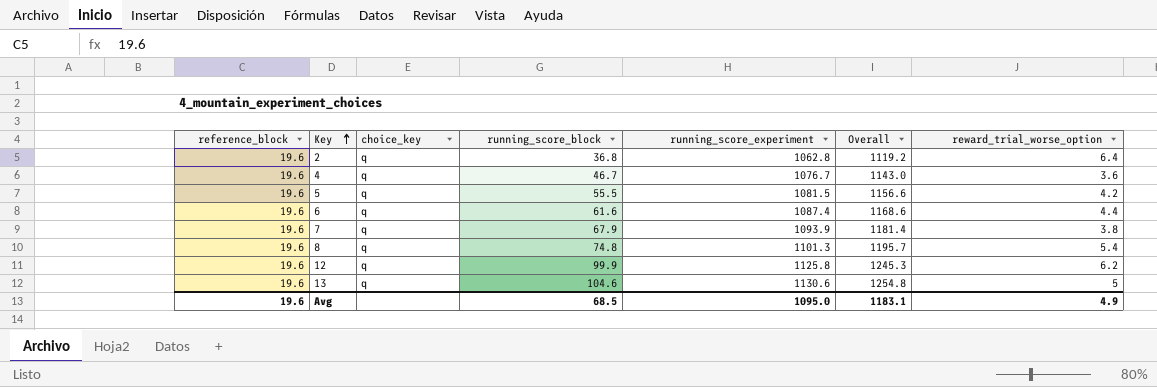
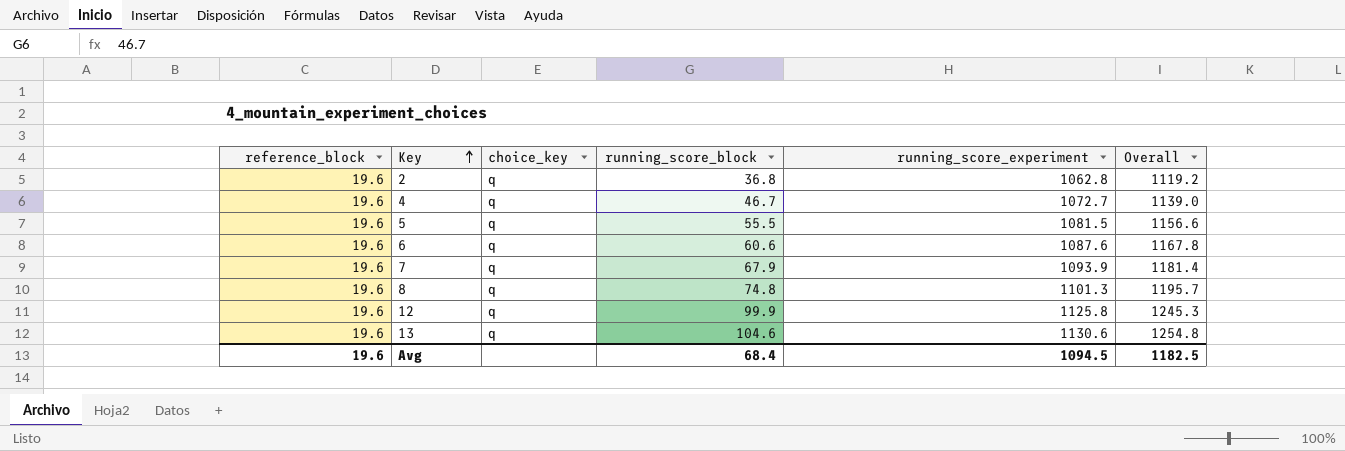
column reward_trial_worse_option | position: 7 -> none
4 | running_score_experiment: 1076.7 -> 1072.7
4 | Overall: 1143.0 -> 1139.0
6 | running_score_block: 61.6 -> 60.6
6 | running_score_experiment: 1087.4 -> 1087.6
6 | Overall: 1168.6 -> 1167.8
Avg | running_score_block: 68.5 -> 68.4
Avg | running_score_experiment: 1095.0 -> 1094.5
Avg | Overall: 1183.1 -> 1182.5

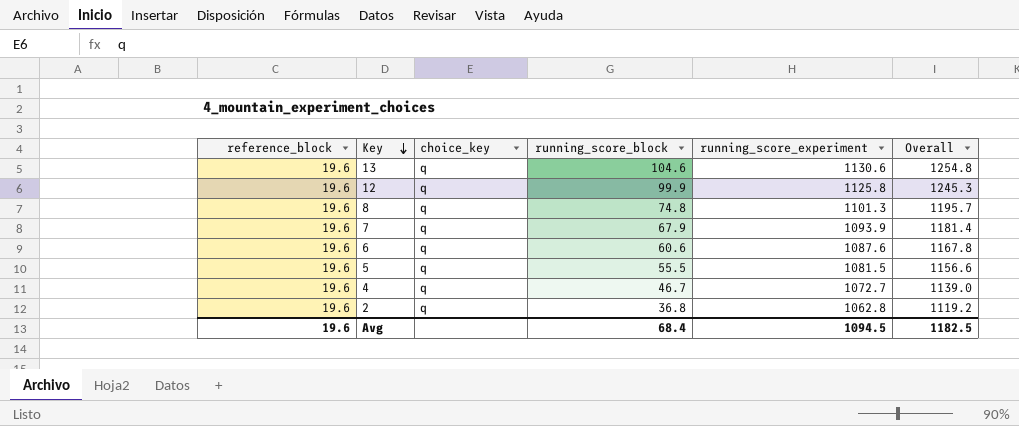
row order: Key ascending -> Key descending

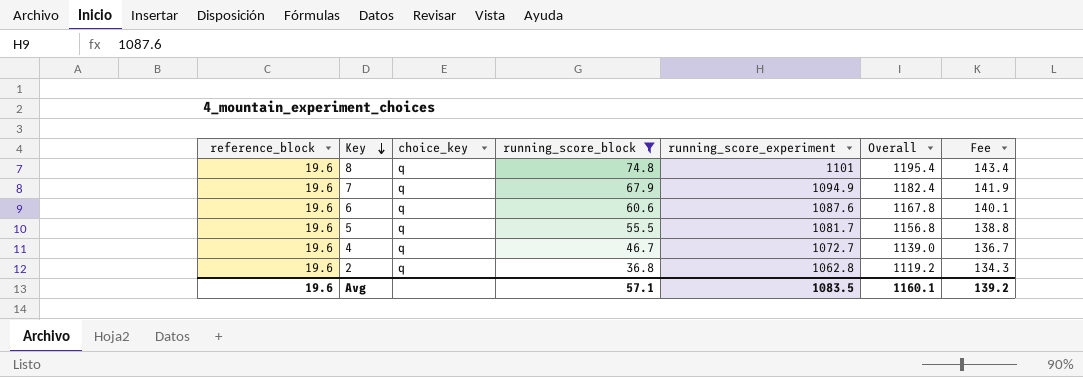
filter: none -> running_score_block <= 74.8
column Fee | formula: none -> [Overall] * 0.12
8 | running_score_experiment: 1101.3 -> 1101
8 | Overall: 1195.7 -> 1195.4
7 | running_score_experiment: 1093.9 -> 1094.9
7 | Overall: 1181.4 -> 1182.4
5 | running_score_experiment: 1081.5 -> 1081.7
5 | Overall: 1156.6 -> 1156.8
Avg | running_score_block: 68.4 -> 57.1
Avg | running_score_experiment: 1094.5 -> 1083.5
Avg | Overall: 1182.5 -> 1160.1

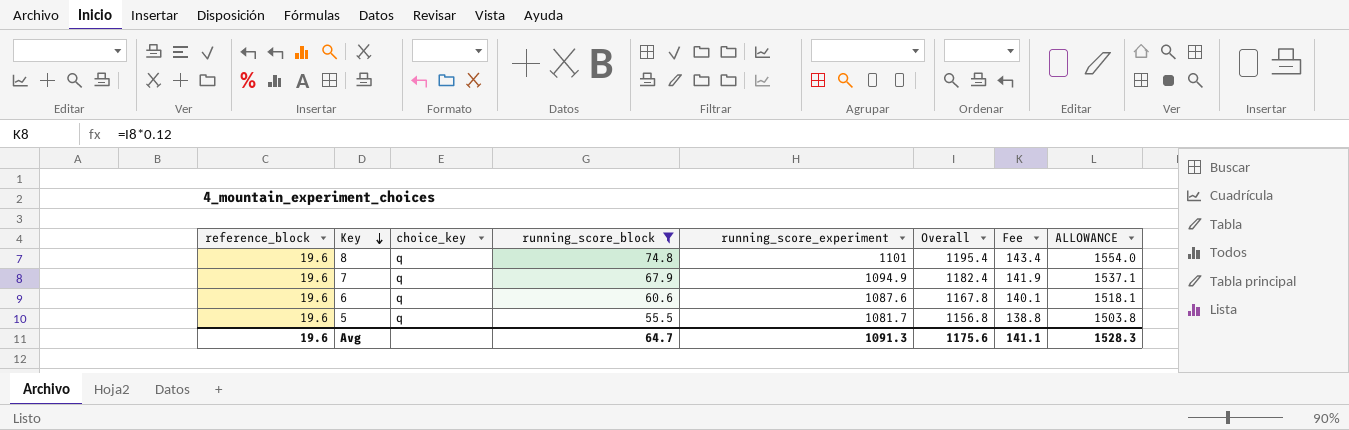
column ALLOWANCE | formula: none -> [Overall] * 1.3
row 4: 19.6 | q | 46.7 | 1072.7 | 1139.0 | 136.7 -> none
row 2: 19.6 | q | 36.8 | 1062.8 | 1119.2 | 134.3 -> none
Avg | running_score_block: 57.1 -> 64.7
Avg | running_score_experiment: 1083.5 -> 1091.3
Avg | Overall: 1160.1 -> 1175.6
Avg | Fee: 139.2 -> 141.1

